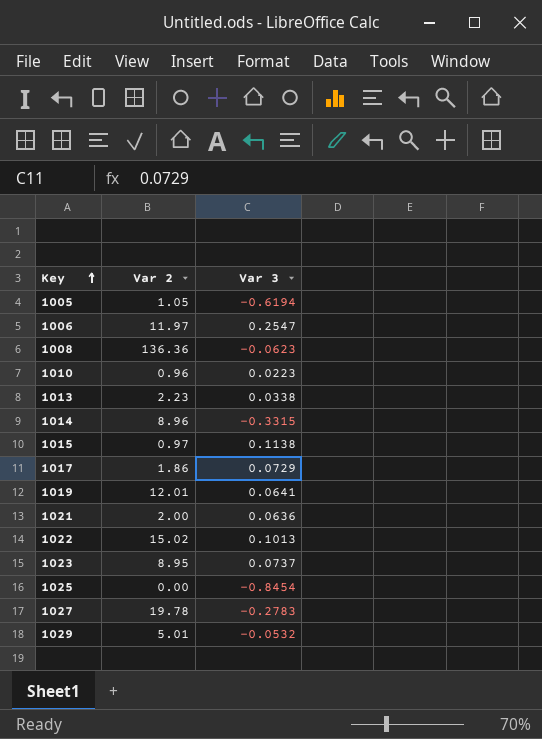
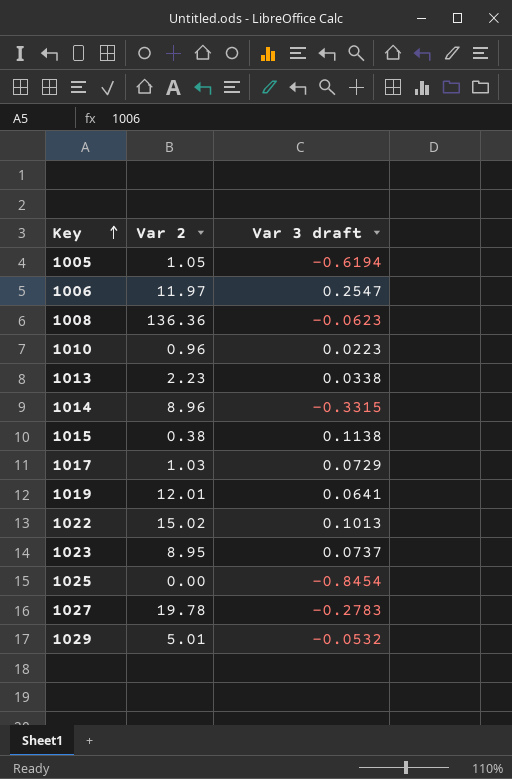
column name: Var 3 -> Var 3 draft
row 1021: 2.00 | 0.0636 -> none
1015 | Var 2: 0.97 -> 0.38
1017 | Var 2: 1.86 -> 1.03

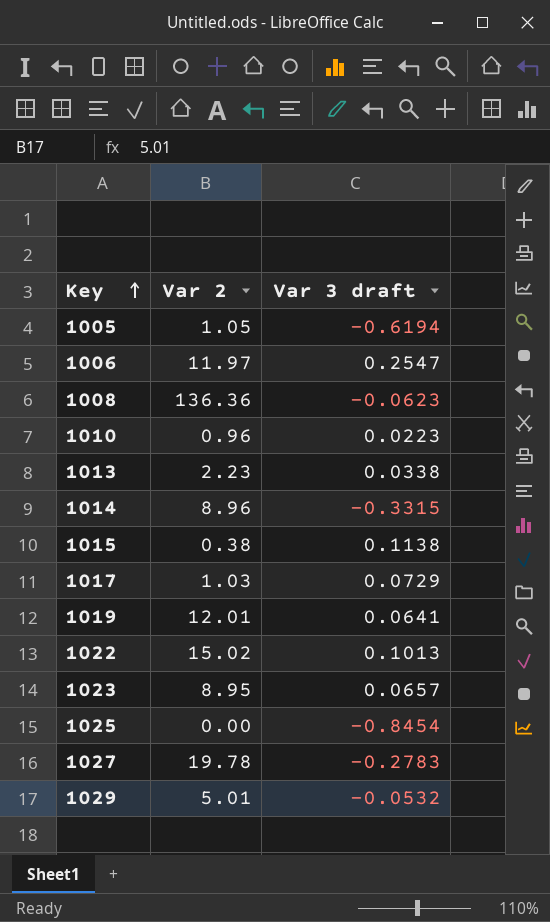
1023 | Var 3 draft: 0.0737 -> 0.0657

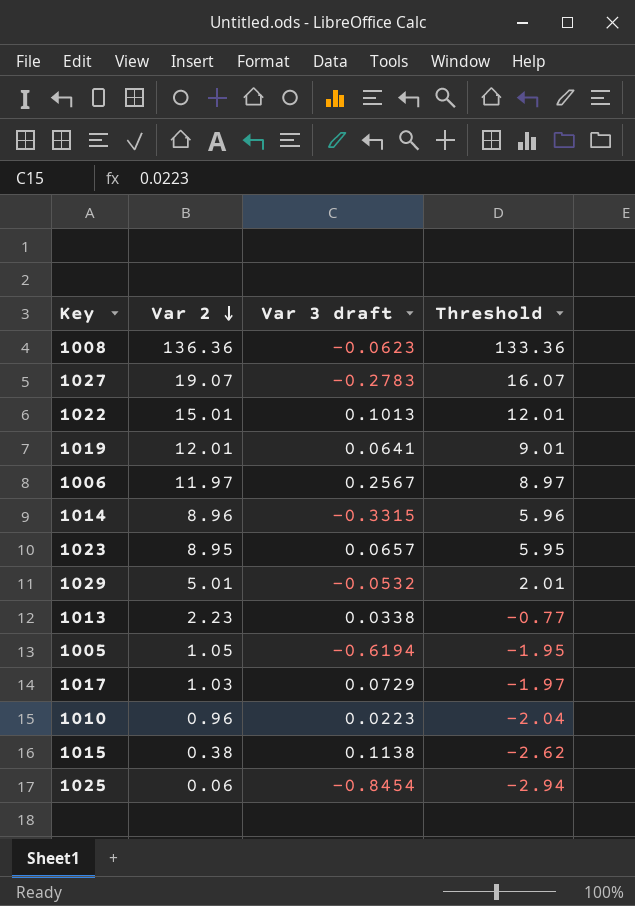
row order: Key ascending -> Var 2 descending
column Threshold | formula: none -> [Var 2] - 3
1027 | Var 2: 19.78 -> 19.07
1022 | Var 2: 15.02 -> 15.01
1006 | Var 3 draft: 0.2547 -> 0.2567
1025 | Var 2: 0.00 -> 0.06

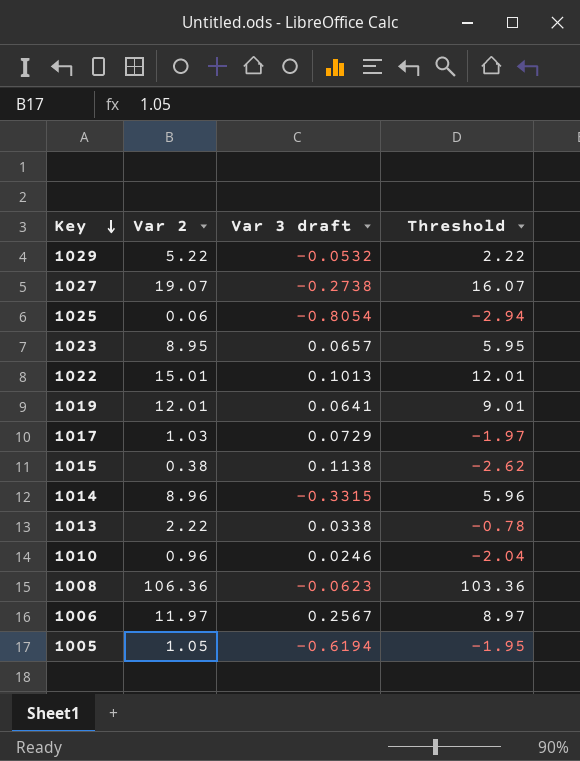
row order: Var 2 descending -> Key descending
1029 | Var 2: 5.01 -> 5.22
1029 | Threshold: 2.01 -> 2.22
1027 | Var 3 draft: -0.2783 -> -0.2738
1025 | Var 3 draft: -0.8454 -> -0.8054
1013 | Var 2: 2.23 -> 2.22
1013 | Threshold: -0.77 -> -0.78
1010 | Var 3 draft: 0.0223 -> 0.0246
1008 | Var 2: 136.36 -> 106.36
1008 | Threshold: 133.36 -> 103.36

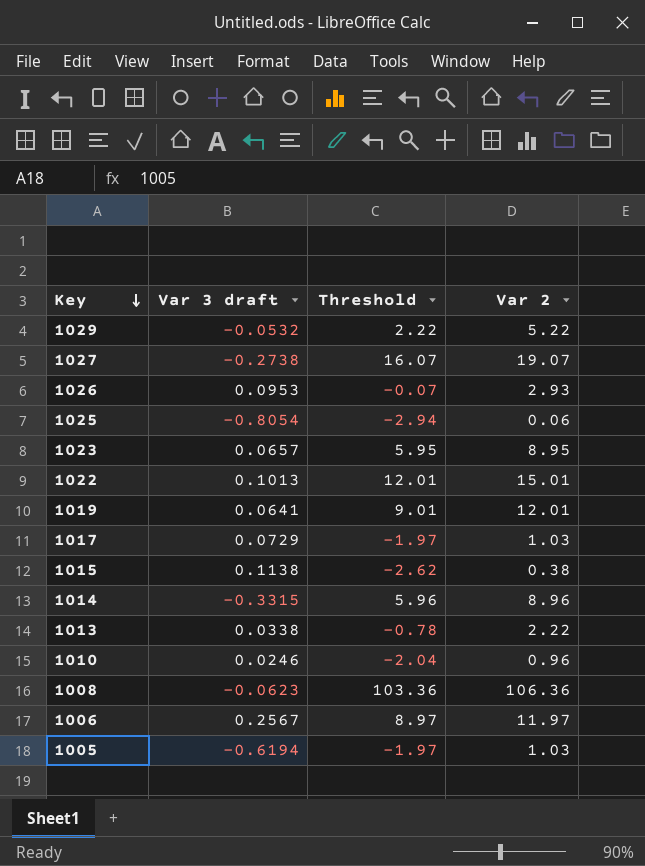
column Var 2 | position: 2 -> 4
row 1026: none -> 0.0953 | -0.07 | 2.93
1005 | Threshold: -1.95 -> -1.97
1005 | Var 2: 1.05 -> 1.03

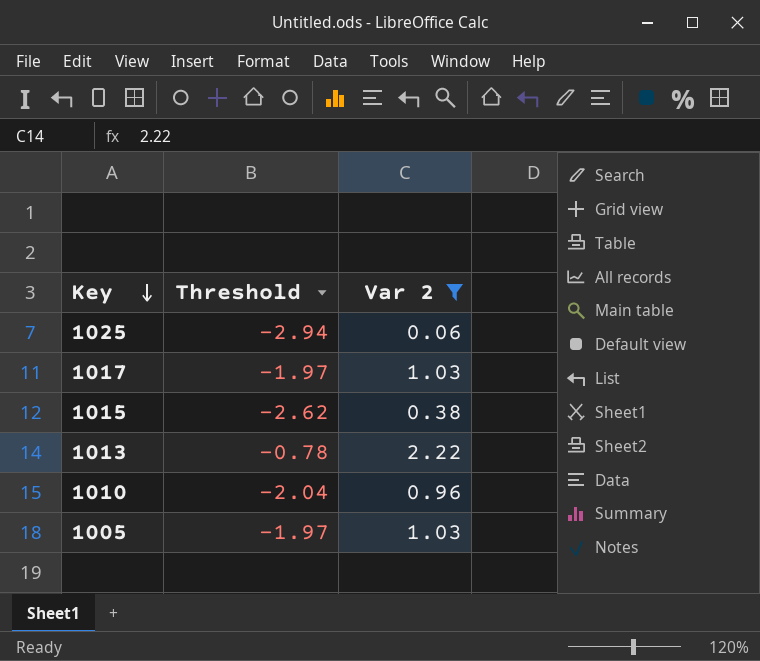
filter: none -> Var 2 <= 2.22
column Var 3 draft | position: 2 -> none

